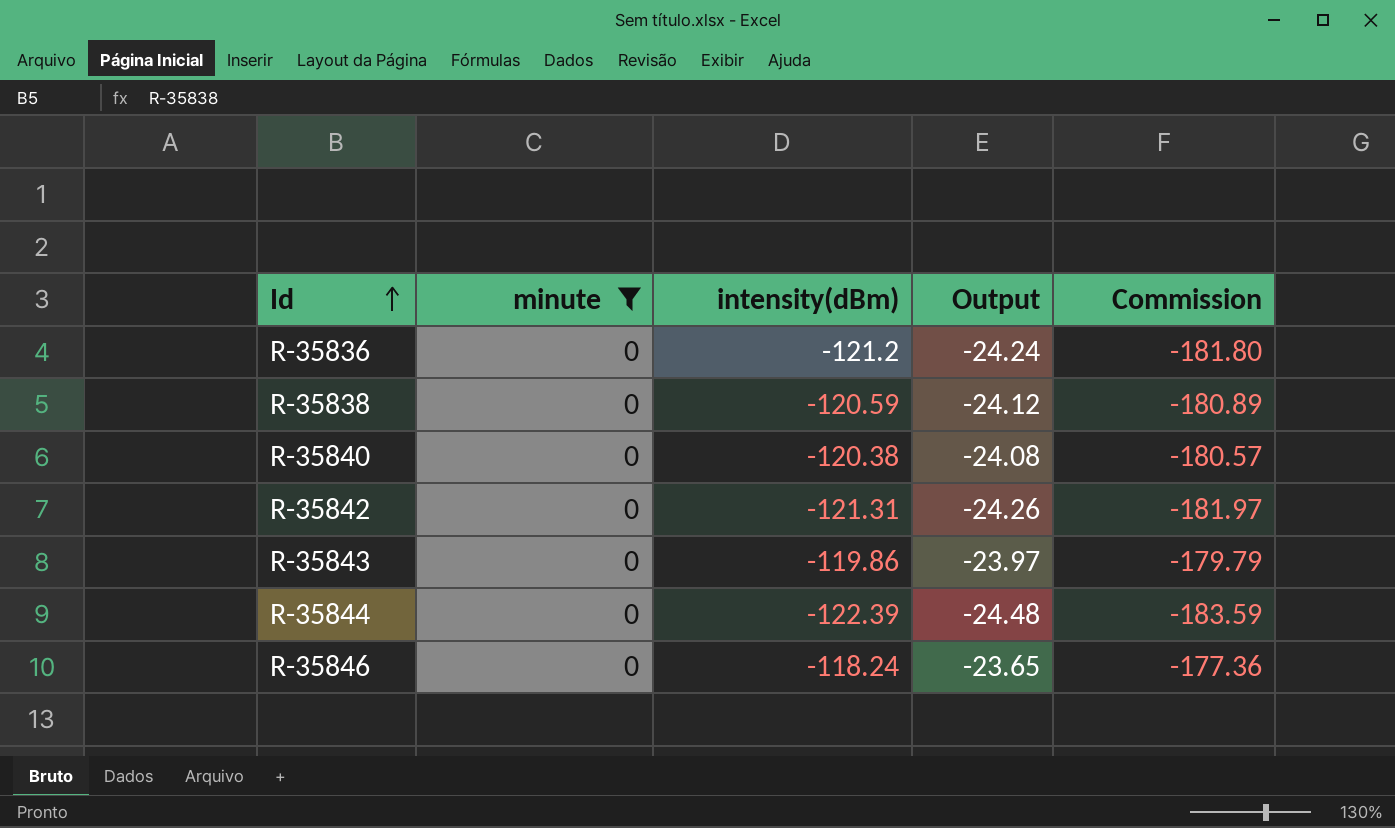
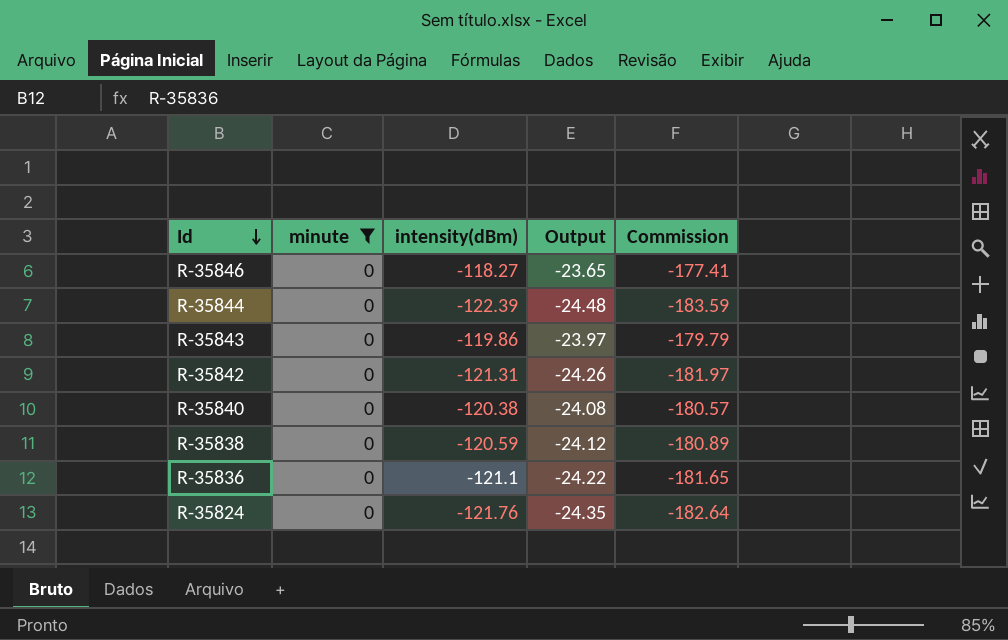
row order: Id ascending -> Id descending
R-35846 | intensity(dBm): -118.24 -> -118.27
R-35846 | Commission: -177.36 -> -177.41
R-35836 | intensity(dBm): -121.2 -> -121.1
R-35836 | Output: -24.24 -> -24.22
R-35836 | Commission: -181.80 -> -181.65
row R-35824: none -> 0 | -121.76 | -24.35 | -182.64

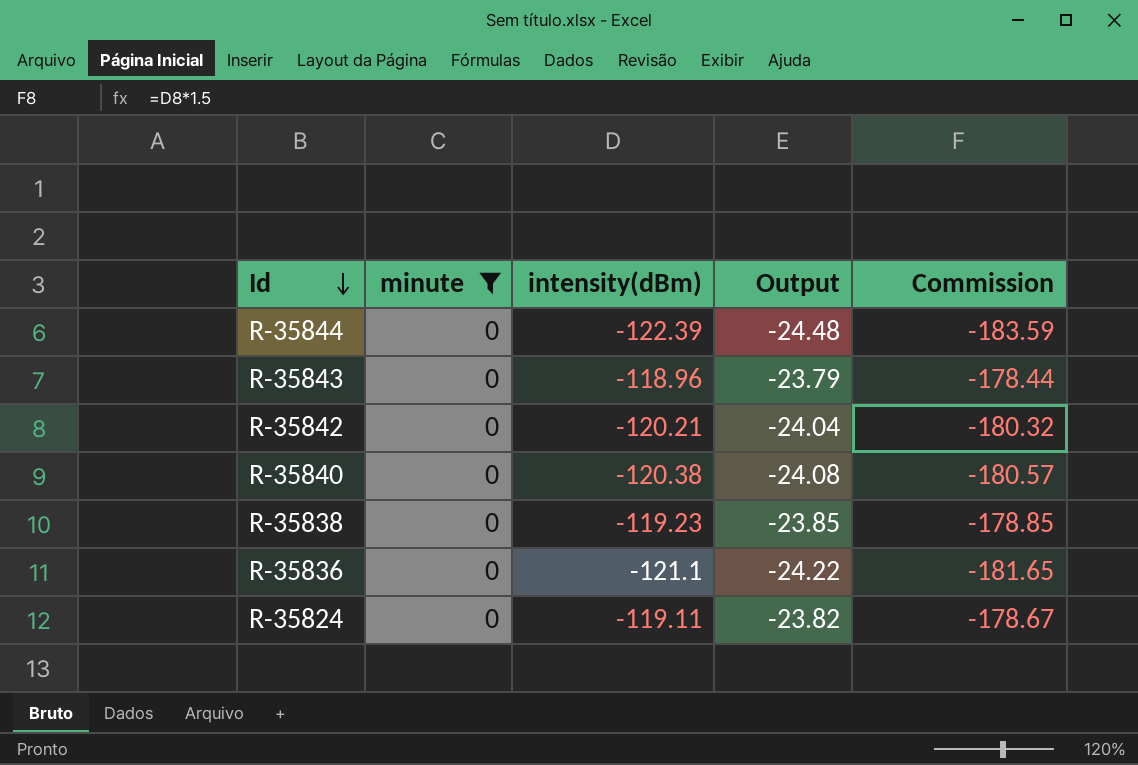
row R-35846: 0 | -118.27 | -23.65 | -177.41 -> none
R-35843 | intensity(dBm): -119.86 -> -118.96
R-35843 | Output: -23.97 -> -23.79
R-35843 | Commission: -179.79 -> -178.44
R-35842 | intensity(dBm): -121.31 -> -120.21
R-35842 | Output: -24.26 -> -24.04
R-35842 | Commission: -181.97 -> -180.32
R-35838 | intensity(dBm): -120.59 -> -119.23
R-35838 | Output: -24.12 -> -23.85
R-35838 | Commission: -180.89 -> -178.85
R-35824 | intensity(dBm): -121.76 -> -119.11
R-35824 | Output: -24.35 -> -23.82
R-35824 | Commission: -182.64 -> -178.67

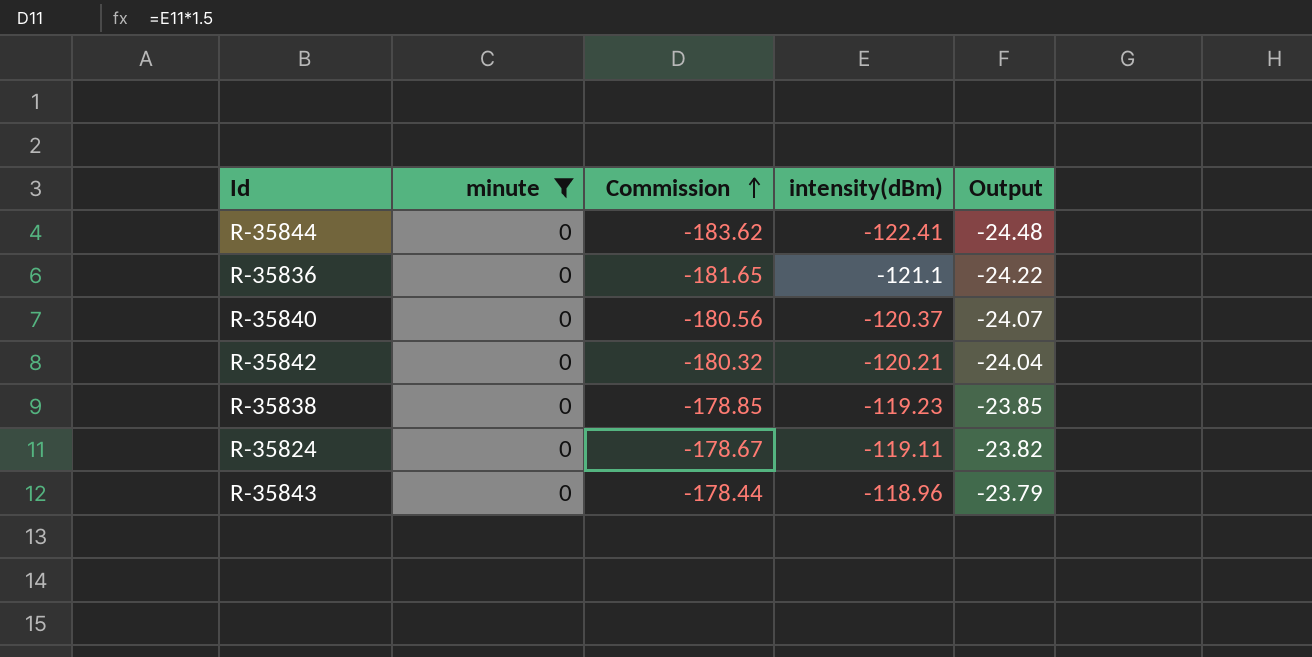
row order: Id descending -> Commission ascending
column Commission | position: 5 -> 3
R-35844 | Commission: -183.59 -> -183.62
R-35844 | intensity(dBm): -122.39 -> -122.41
R-35840 | Commission: -180.57 -> -180.56
R-35840 | intensity(dBm): -120.38 -> -120.37
R-35840 | Output: -24.08 -> -24.07

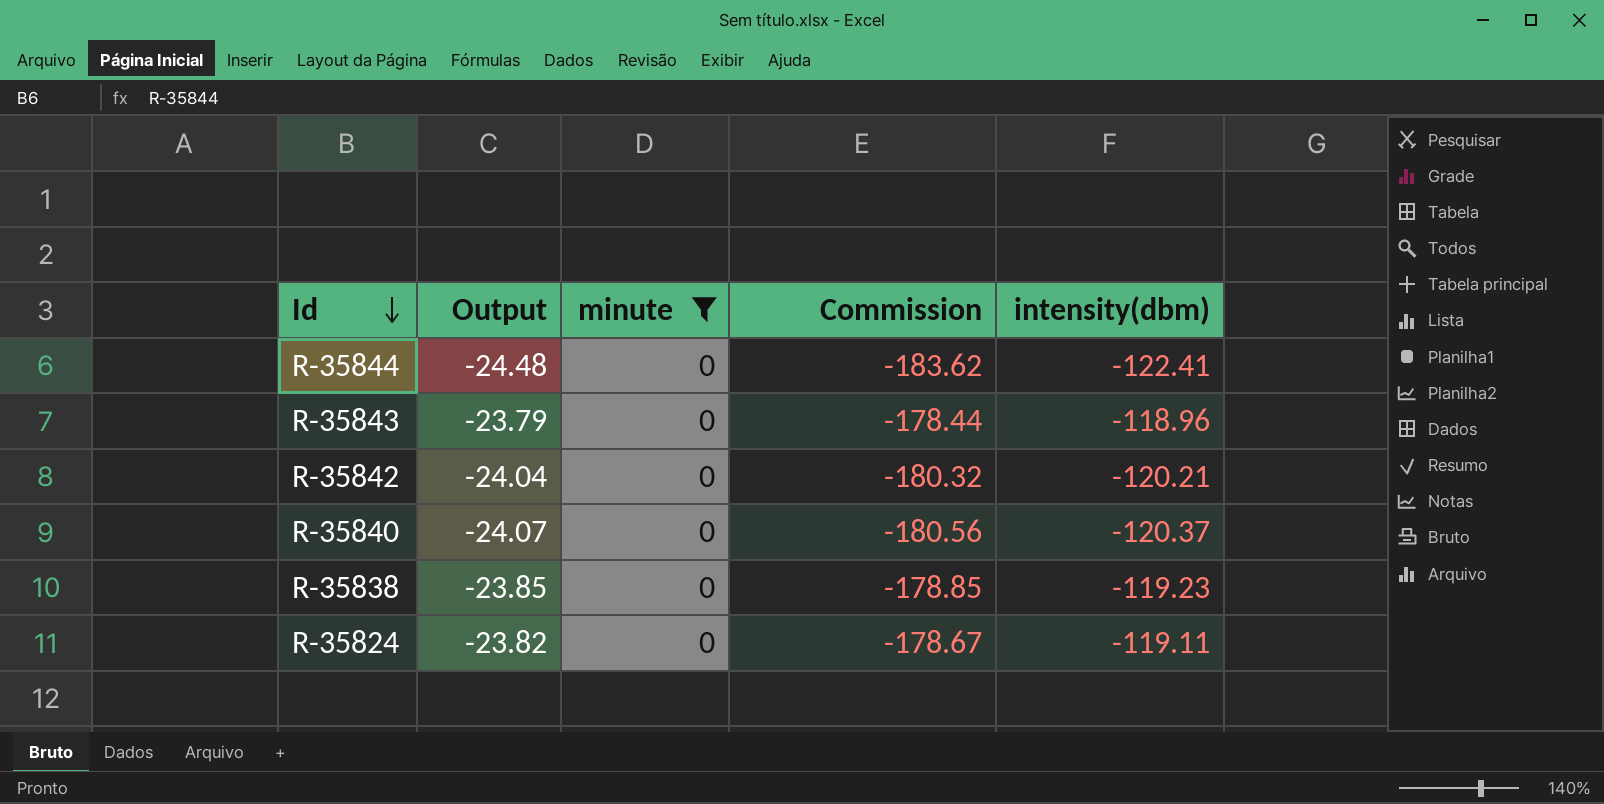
row order: Commission ascending -> Id descending
column Output | position: 5 -> 2
column name: intensity(dBm) -> intensity(dbm)
row R-35836: 0 | -181.65 | -121.1 | -24.22 -> none

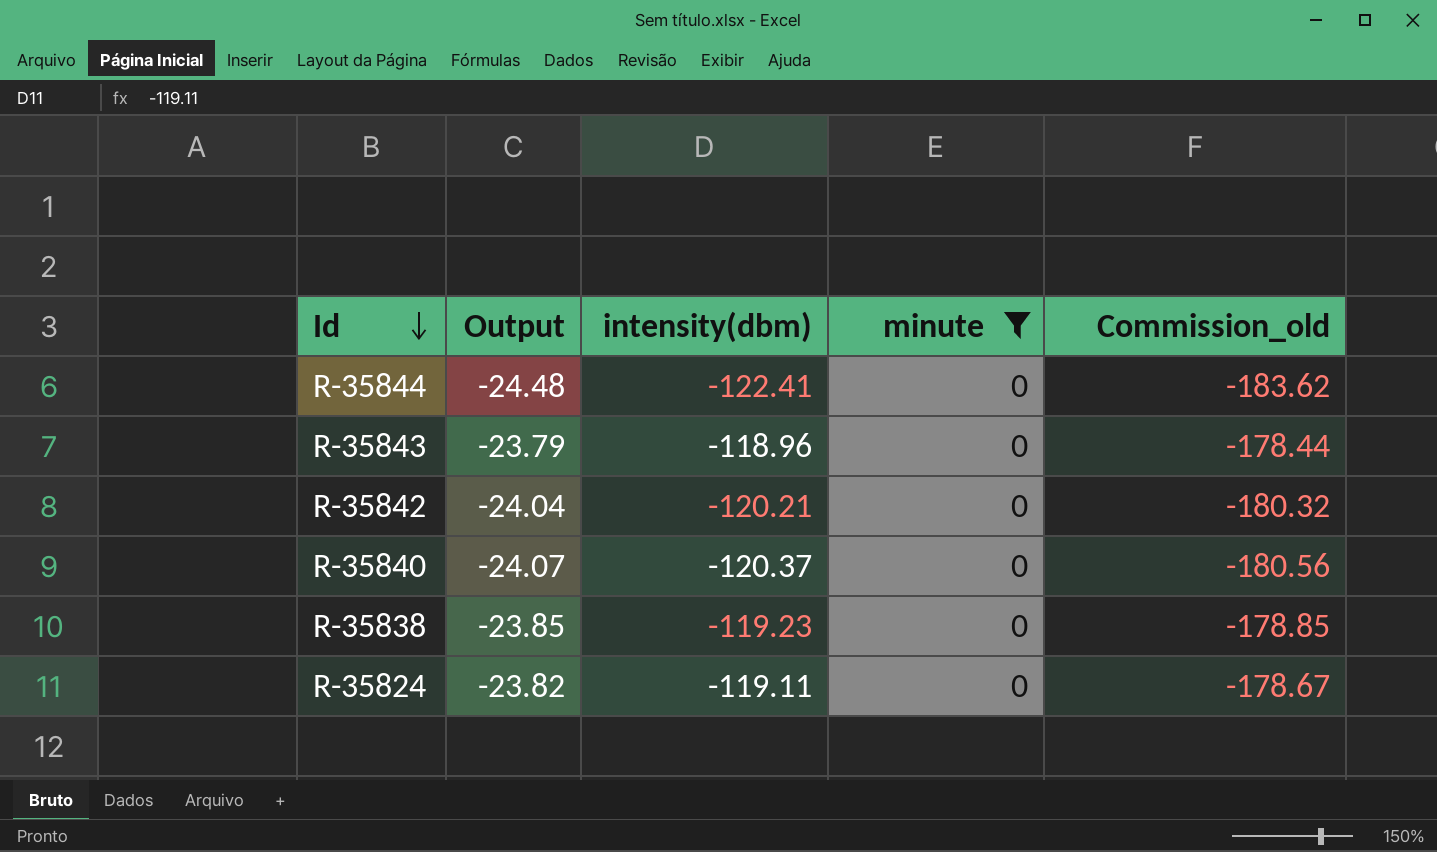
column intensity(dbm) | position: 5 -> 3
column name: Commission -> Commission_old

